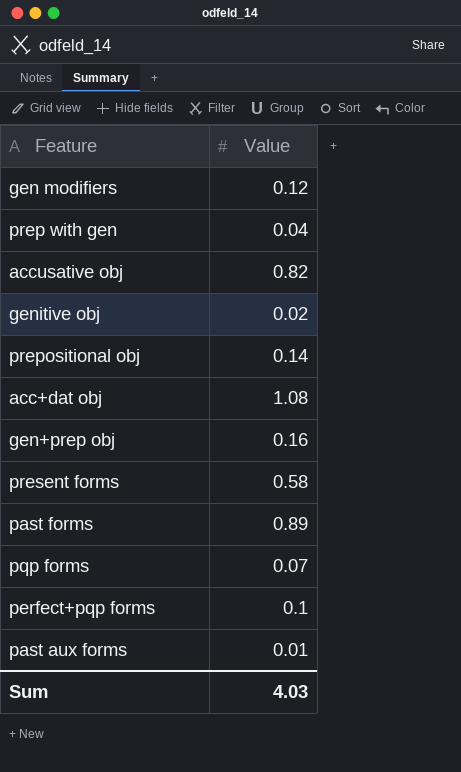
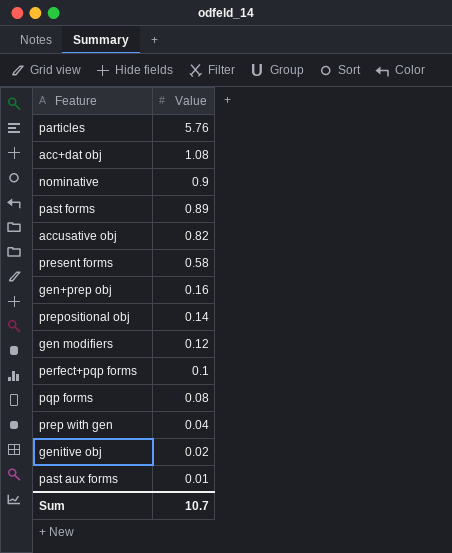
row order: none -> Value descending
row particles: none -> 5.76
row nominative: none -> 0.9
pqp forms | Value: 0.07 -> 0.08
Sum | Value: 4.03 -> 10.7

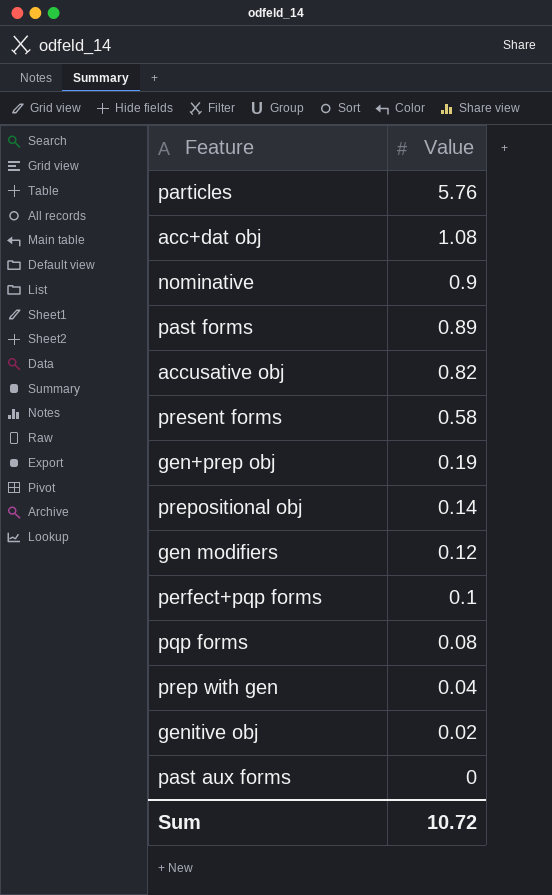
gen+prep obj | Value: 0.16 -> 0.19
past aux forms | Value: 0.01 -> 0
Sum | Value: 10.7 -> 10.72

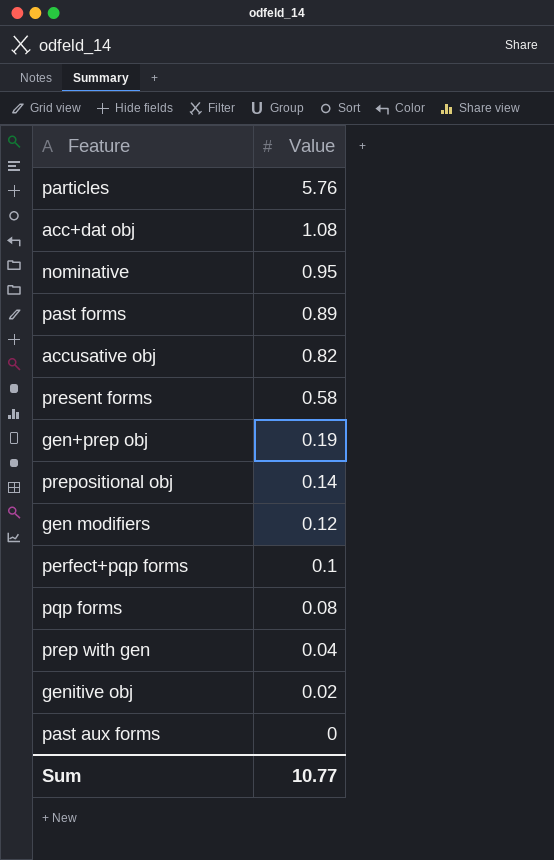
nominative | Value: 0.9 -> 0.95
Sum | Value: 10.72 -> 10.77

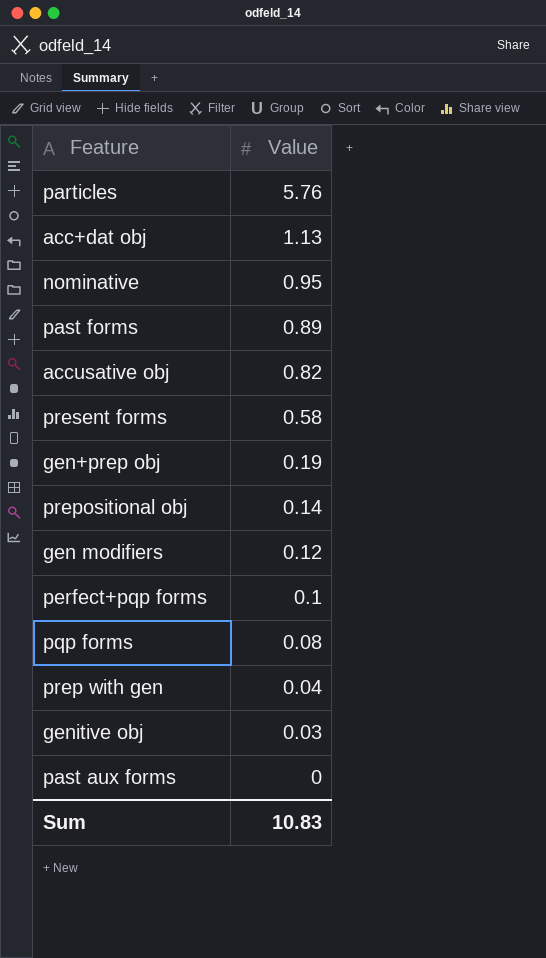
acc+dat obj | Value: 1.08 -> 1.13
genitive obj | Value: 0.02 -> 0.03
Sum | Value: 10.77 -> 10.83

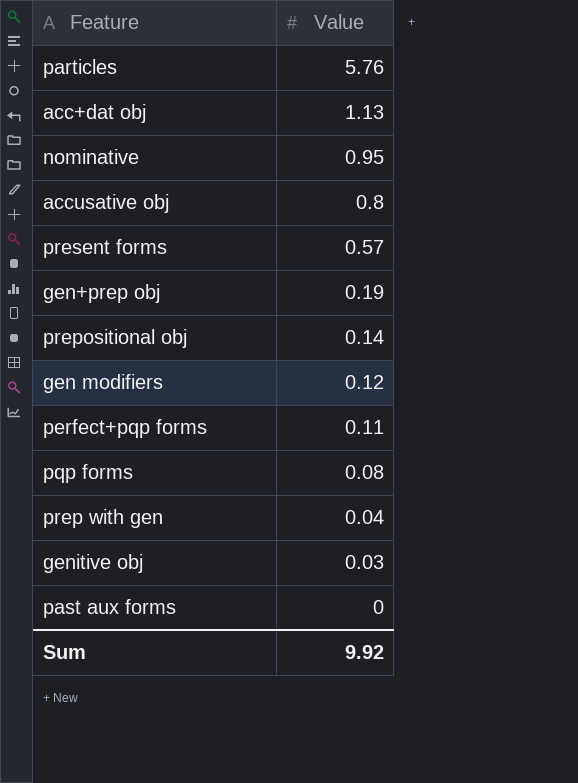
row past forms: 0.89 -> none
accusative obj | Value: 0.82 -> 0.8
present forms | Value: 0.58 -> 0.57
perfect+pqp forms | Value: 0.1 -> 0.11
Sum | Value: 10.83 -> 9.92

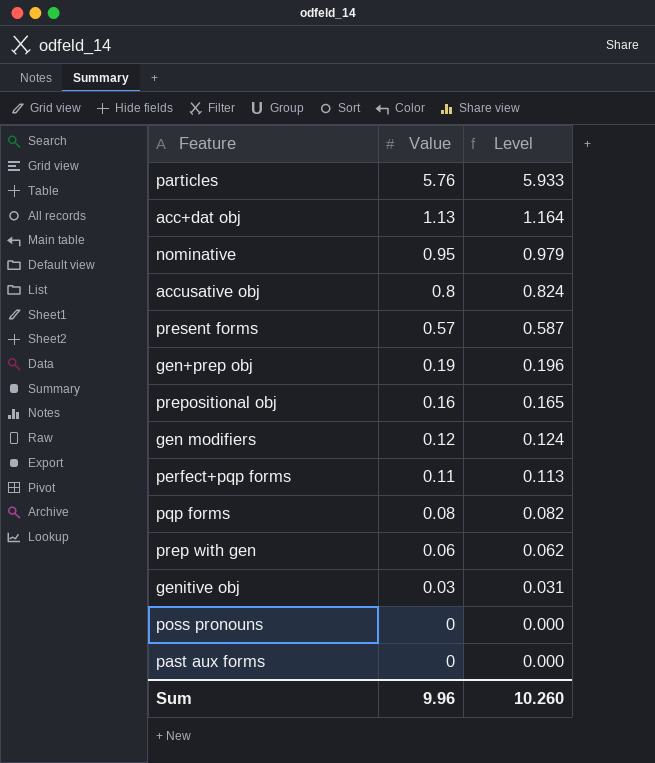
column Level | formula: none -> [Value] * 1.03
prepositional obj | Value: 0.14 -> 0.16
prep with gen | Value: 0.04 -> 0.06
row poss pronouns: none -> 0 | 0.000
Sum | Value: 9.92 -> 9.96

